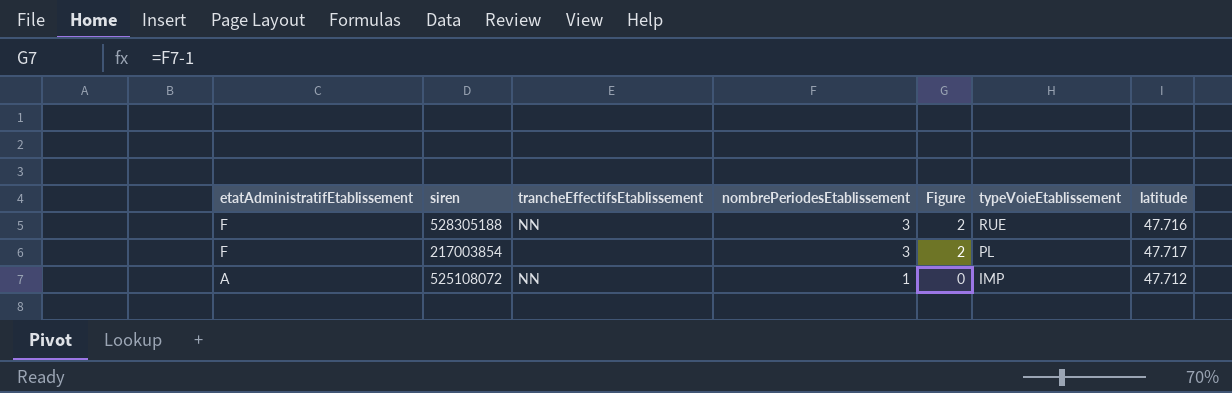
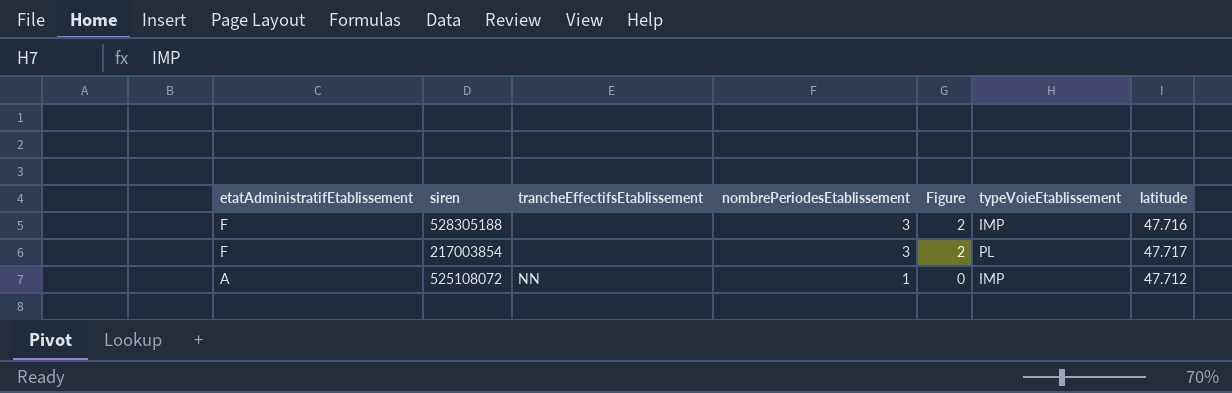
528305188 | trancheEffectifsEtablissement: NN -> none
528305188 | typeVoieEtablissement: RUE -> IMP

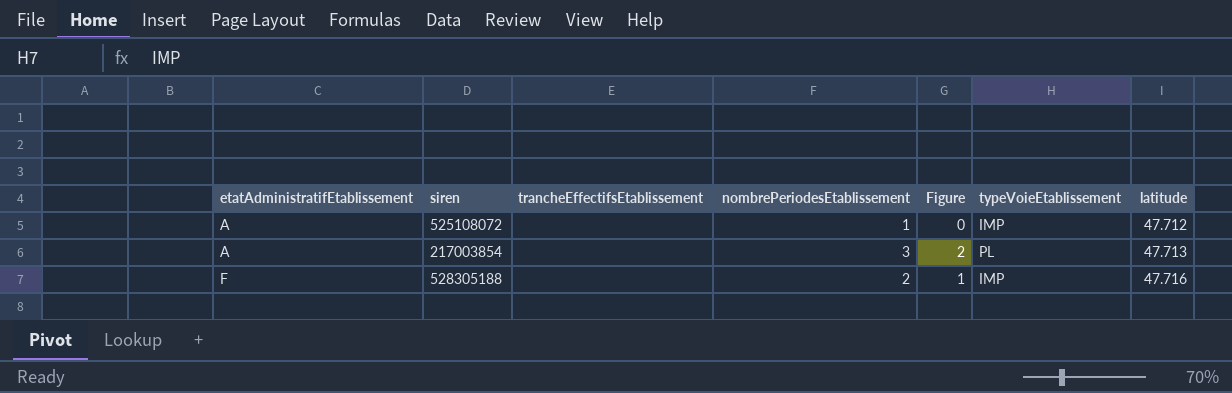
row order: etatAdministratifEtablissement descending -> etatAdministratifEtablissement ascending
525108072 | trancheEffectifsEtablissement: NN -> none
217003854 | etatAdministratifEtablissement: F -> A
217003854 | latitude: 47.717 -> 47.713
528305188 | nombrePeriodesEtablissement: 3 -> 2
528305188 | Figure: 2 -> 1

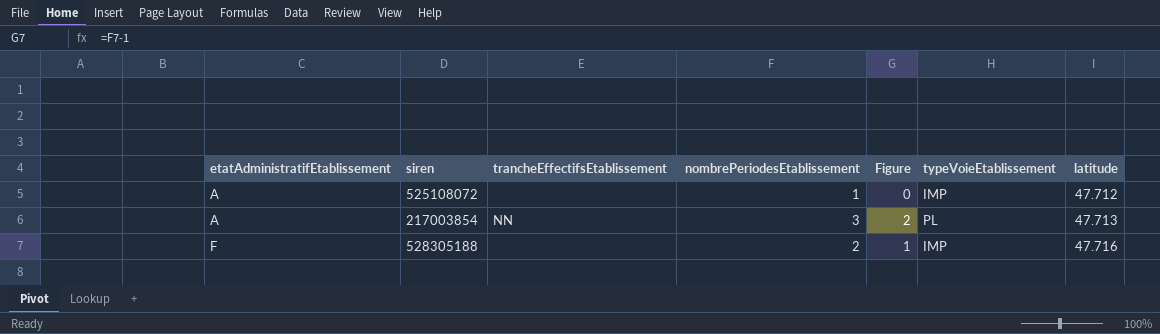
217003854 | trancheEffectifsEtablissement: none -> NN

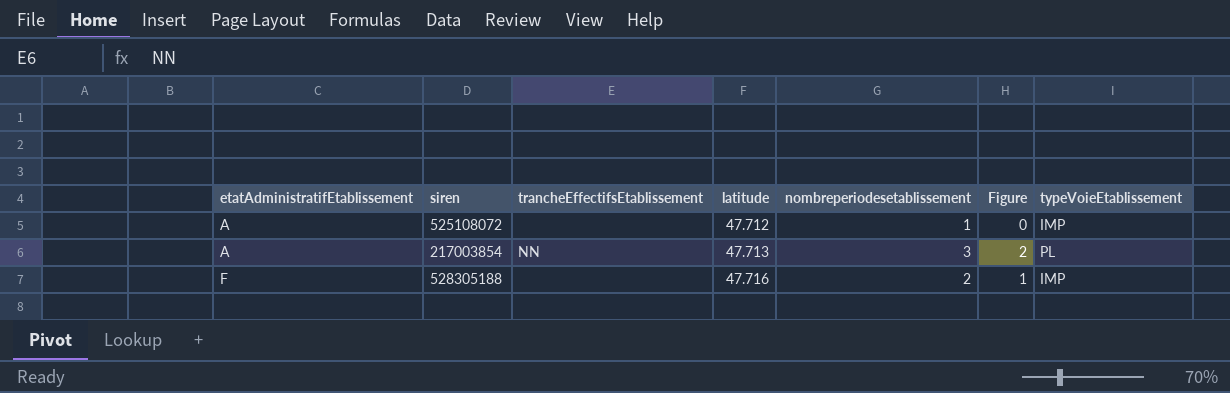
column latitude | position: 7 -> 4
column name: nombrePeriodesEtablissement -> nombreperiodesetablissement

